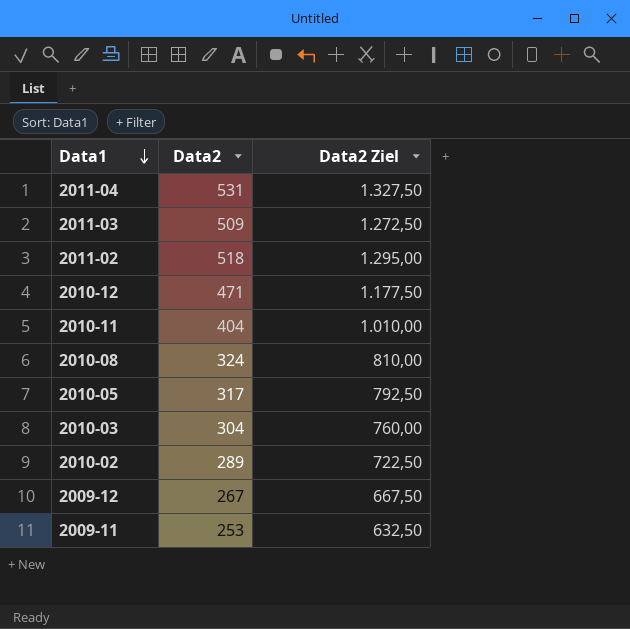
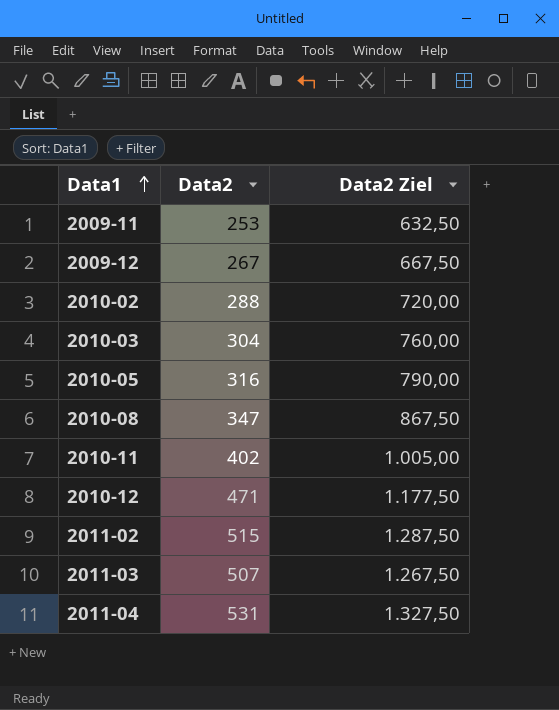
row order: Data1 descending -> Data1 ascending
2010-02 | Data2: 289 -> 288
2010-02 | Data2 Ziel: 722,50 -> 720,00
2010-05 | Data2: 317 -> 316
2010-05 | Data2 Ziel: 792,50 -> 790,00
2010-08 | Data2: 324 -> 347
2010-08 | Data2 Ziel: 810,00 -> 867,50
2010-11 | Data2: 404 -> 402
2010-11 | Data2 Ziel: 1.010,00 -> 1.005,00
2011-02 | Data2: 518 -> 515
2011-02 | Data2 Ziel: 1.295,00 -> 1.287,50
2011-03 | Data2: 509 -> 507
2011-03 | Data2 Ziel: 1.272,50 -> 1.267,50

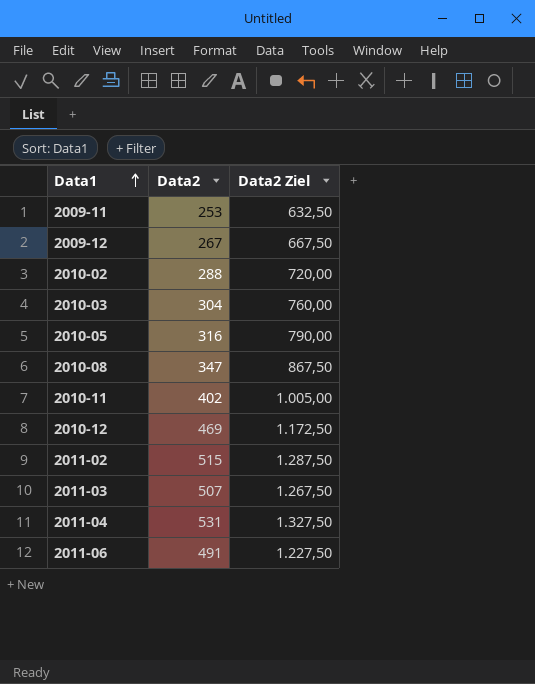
2010-12 | Data2: 471 -> 469
2010-12 | Data2 Ziel: 1.177,50 -> 1.172,50
row 2011-06: none -> 491 | 1.227,50

